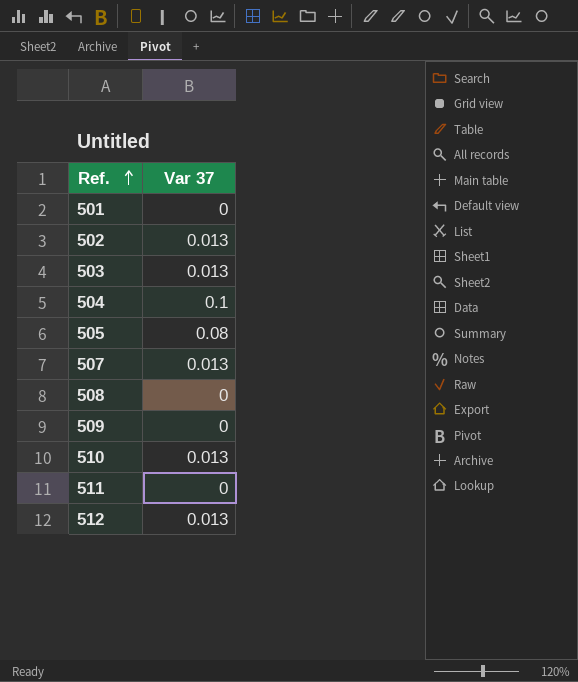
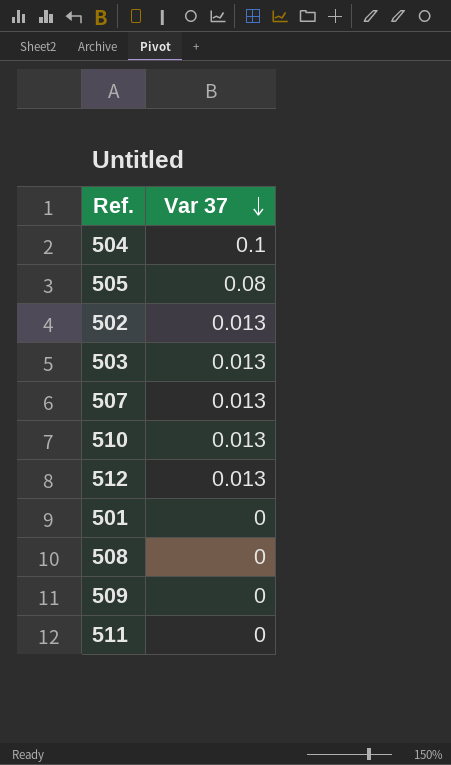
row order: Ref. ascending -> Var 37 descending

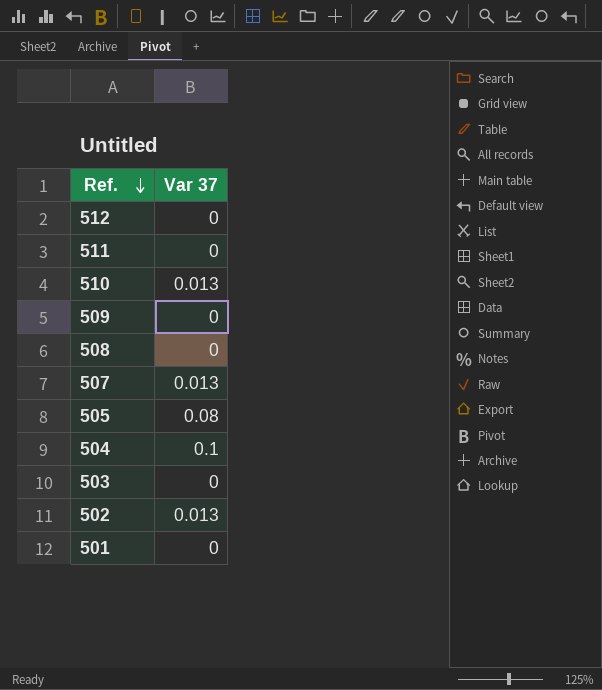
row order: Var 37 descending -> Ref. descending
512 | Var 37: 0.013 -> 0
503 | Var 37: 0.013 -> 0

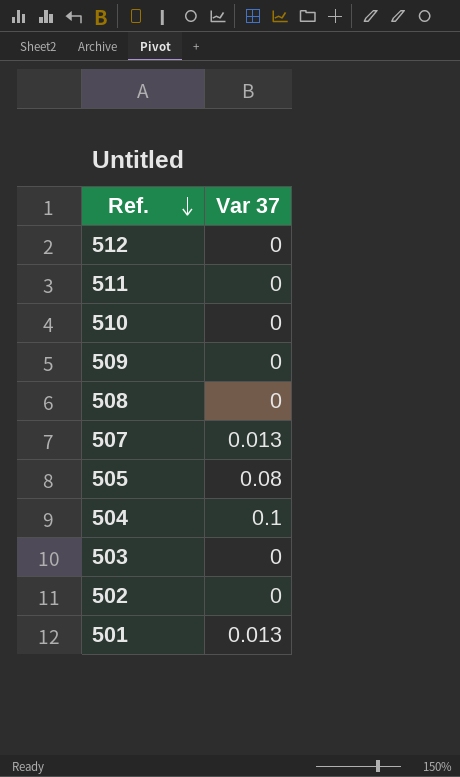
510 | Var 37: 0.013 -> 0
502 | Var 37: 0.013 -> 0
501 | Var 37: 0 -> 0.013

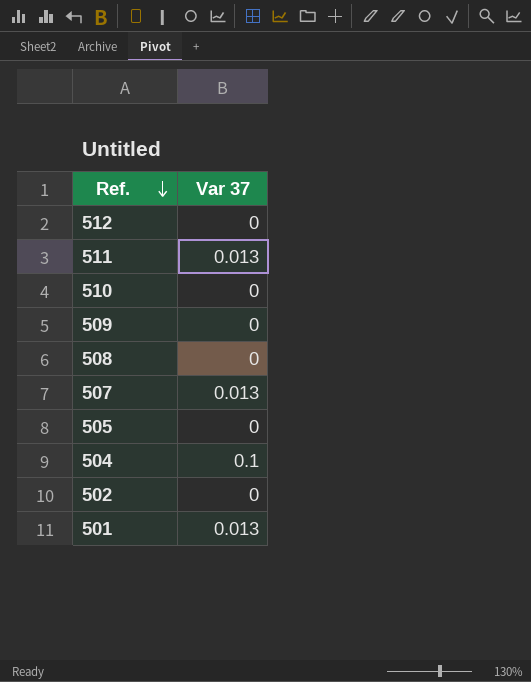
row 503: 0 -> none
511 | Var 37: 0 -> 0.013
505 | Var 37: 0.08 -> 0

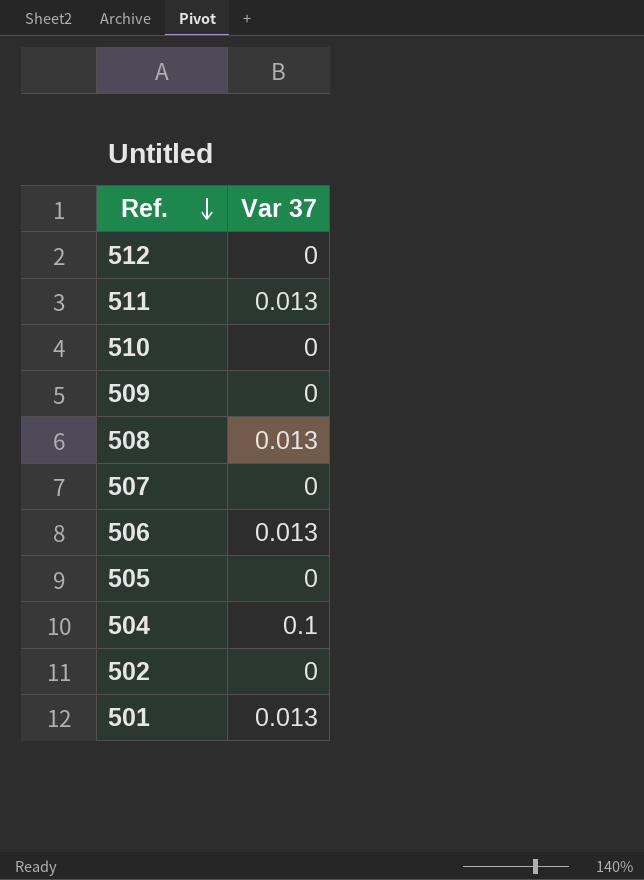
508 | Var 37: 0 -> 0.013
507 | Var 37: 0.013 -> 0
row 506: none -> 0.013

